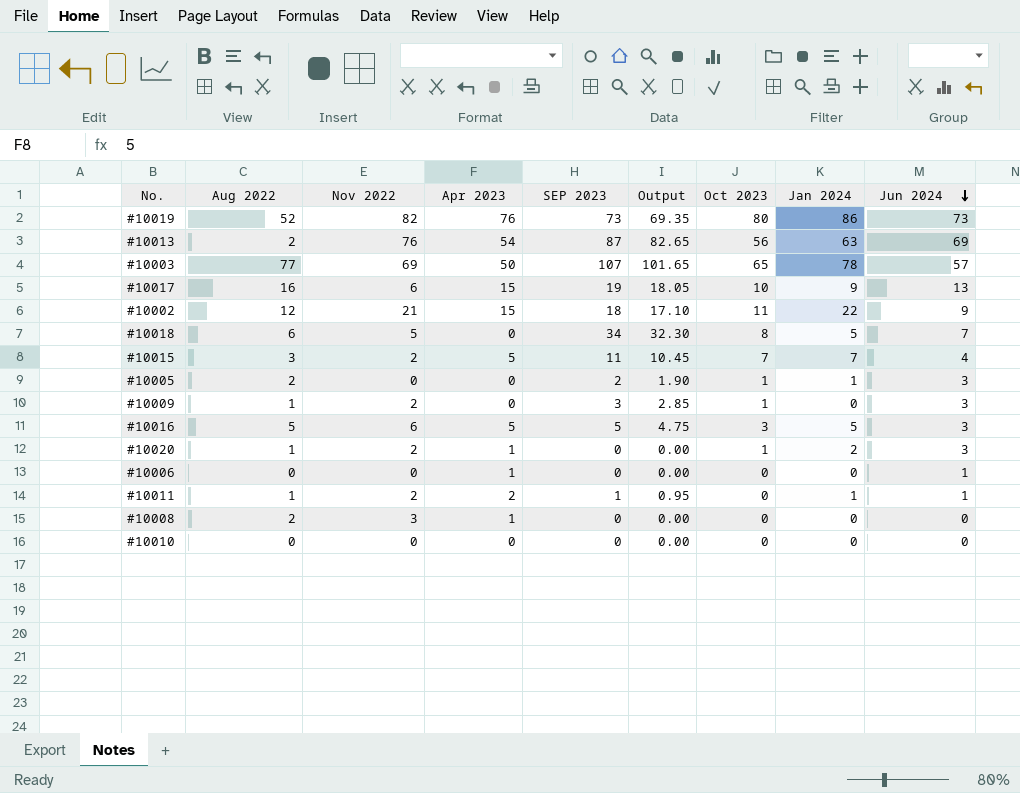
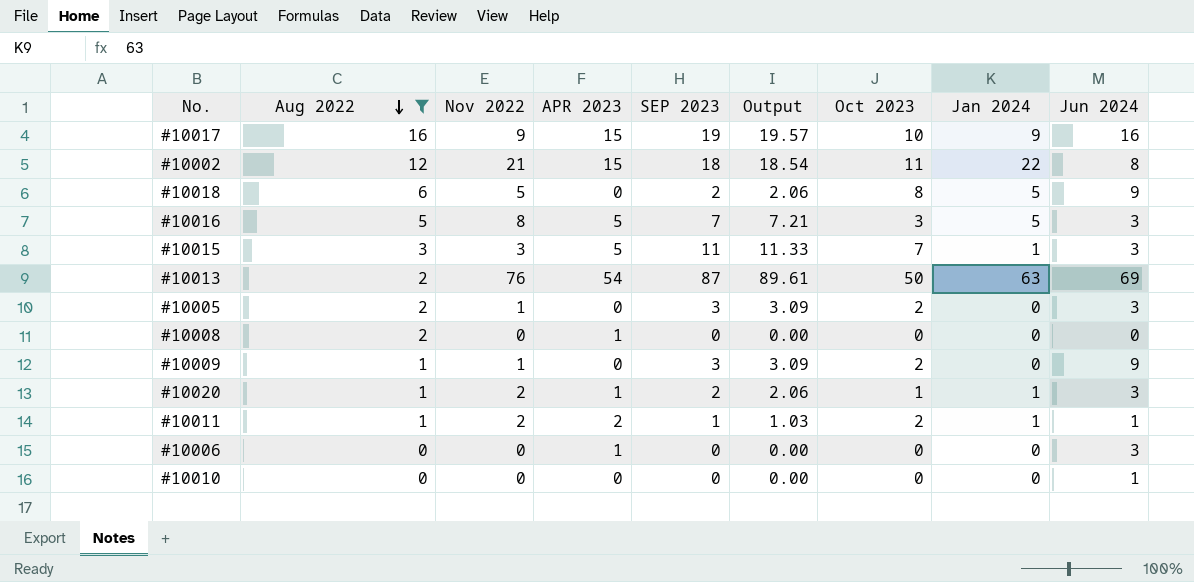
filter: none -> Aug 2022 <= 16
row order: Jun 2024 descending -> Aug 2022 descending
column name: Apr 2023 -> APR 2023
column Output | formula: [SEP 2023] * 0.95 -> [SEP 2023] * 1.03
#10017 | Nov 2022: 6 -> 9
#10017 | Jun 2024: 13 -> 16
#10002 | Jun 2024: 9 -> 8
#10018 | SEP 2023: 34 -> 2
#10018 | Jun 2024: 7 -> 9
#10016 | Nov 2022: 6 -> 8
#10016 | SEP 2023: 5 -> 7
#10015 | Nov 2022: 2 -> 3
#10015 | Jan 2024: 7 -> 1
#10015 | Jun 2024: 4 -> 3
#10013 | Oct 2023: 56 -> 50
#10005 | Nov 2022: 0 -> 1
#10005 | SEP 2023: 2 -> 3
#10005 | Oct 2023: 1 -> 2
#10005 | Jan 2024: 1 -> 0
#10008 | Nov 2022: 3 -> 0
#10009 | Nov 2022: 2 -> 1
#10009 | Oct 2023: 1 -> 2
#10009 | Jun 2024: 3 -> 9
#10020 | SEP 2023: 0 -> 2
#10020 | Jan 2024: 2 -> 1
#10011 | Oct 2023: 0 -> 2
#10006 | Jun 2024: 1 -> 3
#10010 | Jun 2024: 0 -> 1

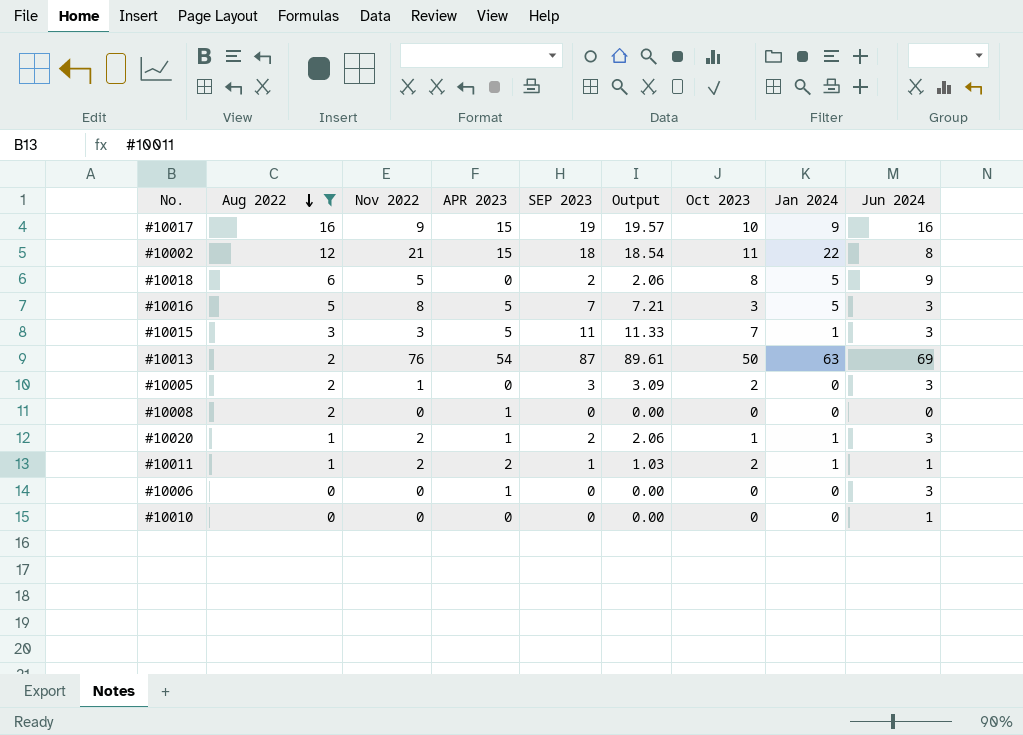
row #10009: 1 | 1 | 0 | 3 | 3.09 | 2 | 0 | 9 -> none

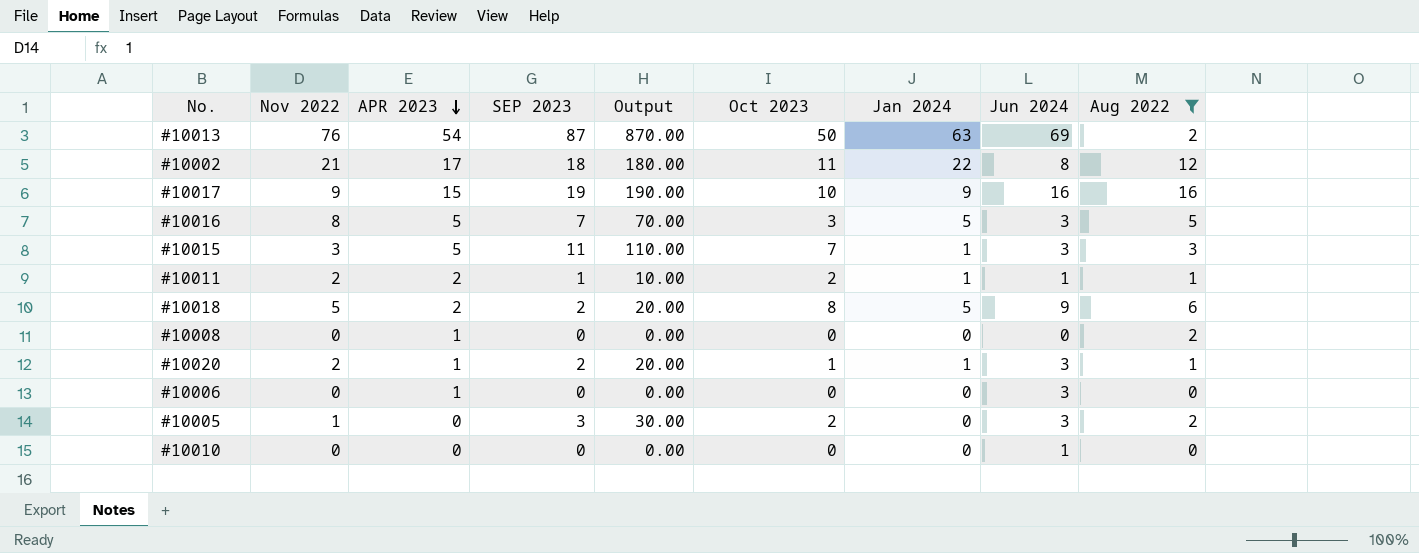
row order: Aug 2022 descending -> APR 2023 descending
column Output | formula: [SEP 2023] * 1.03 -> [SEP 2023] * 10
column Aug 2022 | position: 2 -> 9
#10002 | APR 2023: 15 -> 17
#10018 | APR 2023: 0 -> 2

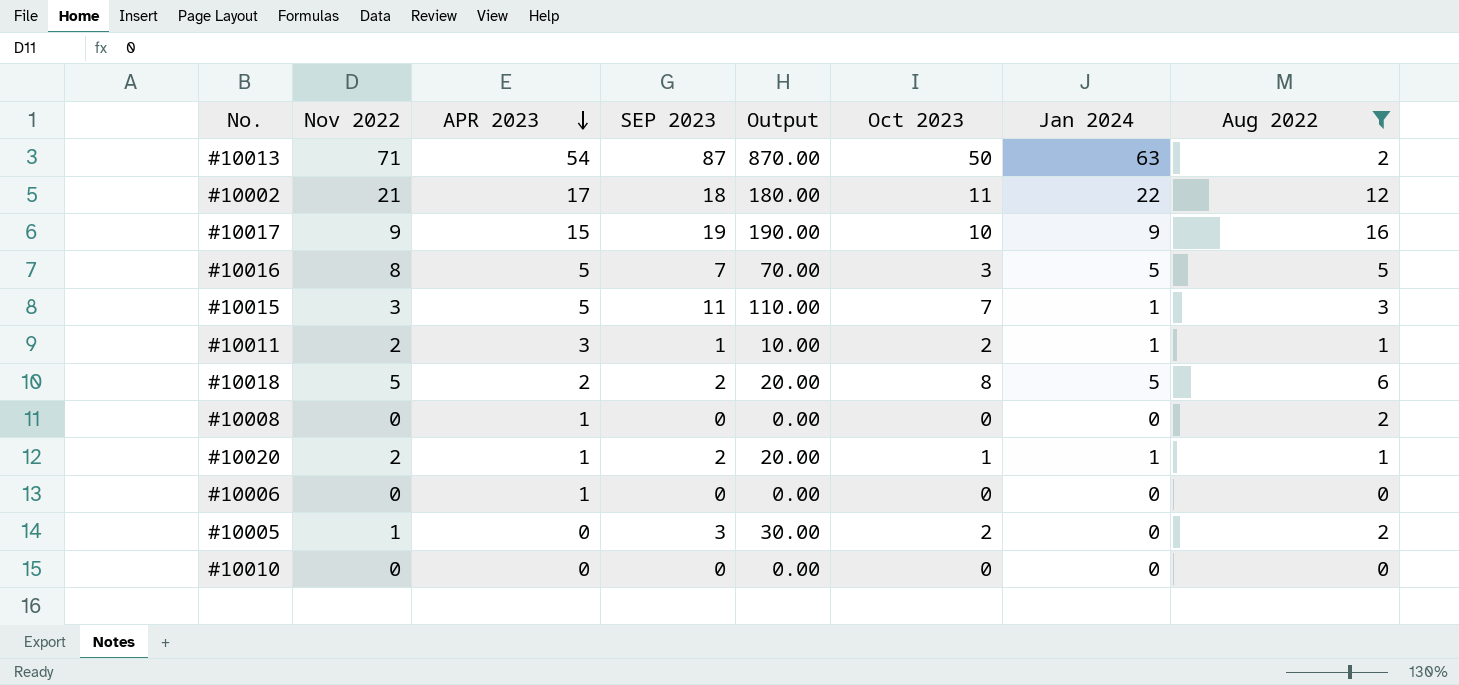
column Jun 2024 | position: 8 -> none
#10013 | Nov 2022: 76 -> 71
#10011 | APR 2023: 2 -> 3

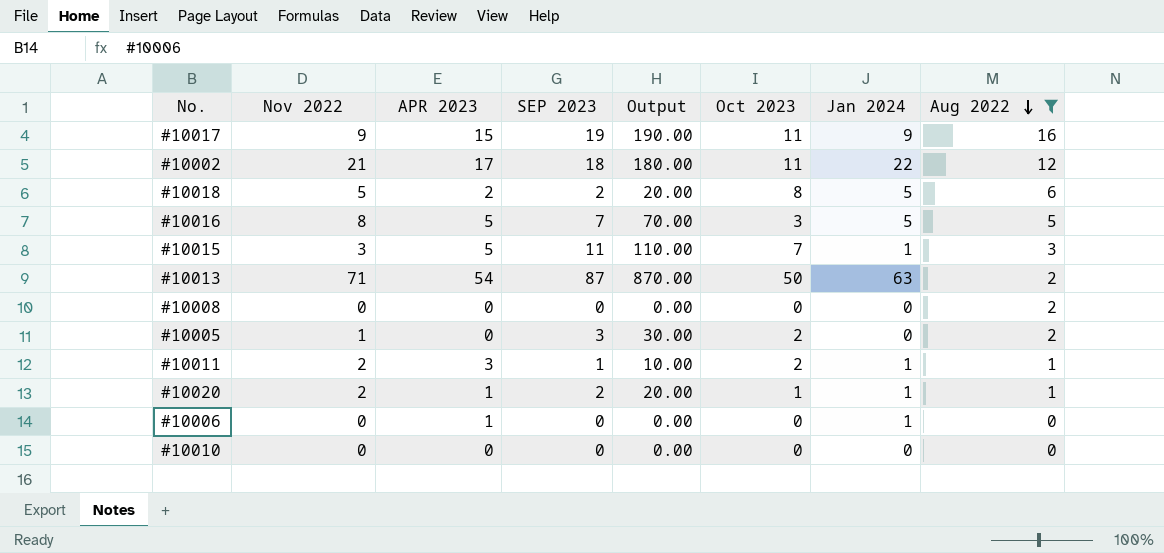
row order: APR 2023 descending -> Aug 2022 descending
#10017 | Oct 2023: 10 -> 11
#10008 | APR 2023: 1 -> 0
#10006 | Jan 2024: 0 -> 1

